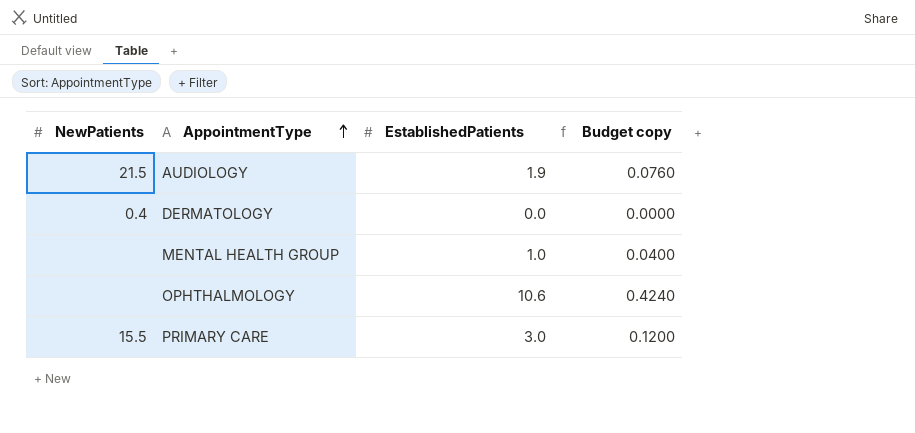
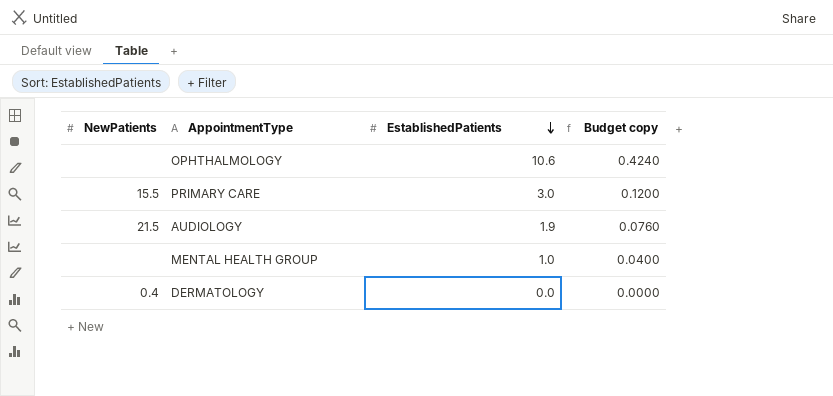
row order: AppointmentType ascending -> EstablishedPatients descending

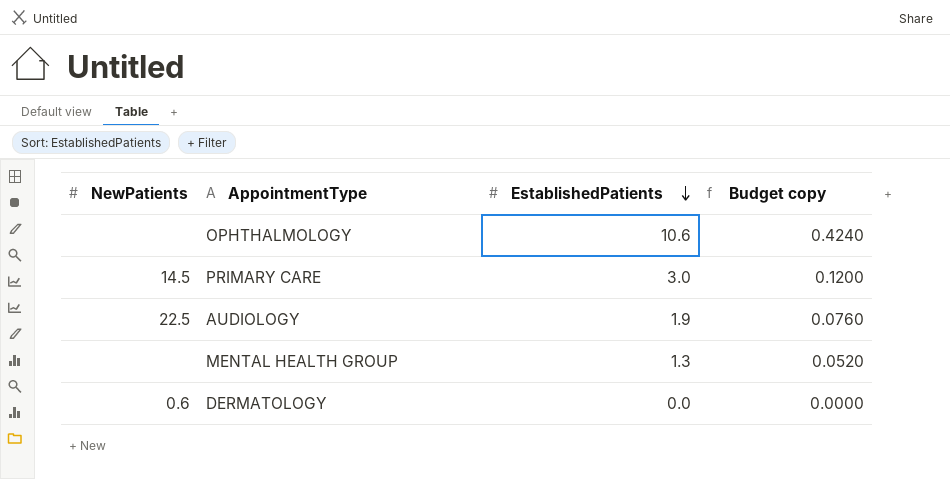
PRIMARY CARE | NewPatients: 15.5 -> 14.5
AUDIOLOGY | NewPatients: 21.5 -> 22.5
MENTAL HEALTH GROUP | EstablishedPatients: 1.0 -> 1.3
MENTAL HEALTH GROUP | Budget copy: 0.0400 -> 0.0520
DERMATOLOGY | NewPatients: 0.4 -> 0.6

